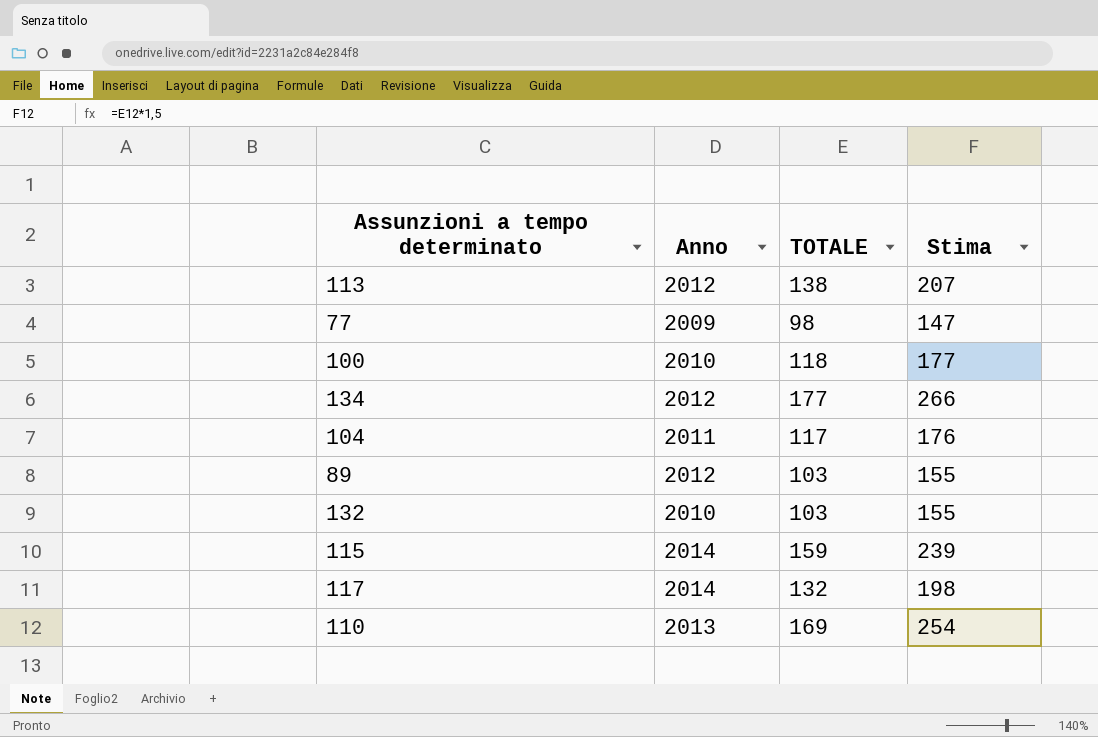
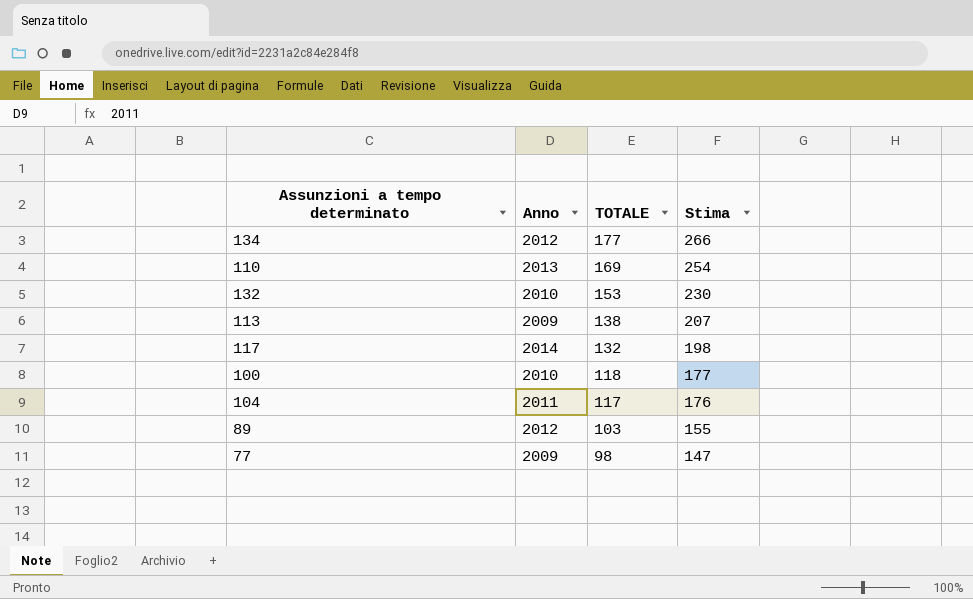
row order: none -> TOTALE descending
row 115: 2014 | 159 | 239 -> none
132 | TOTALE: 103 -> 153
132 | Stima: 155 -> 230
113 | Anno: 2012 -> 2009

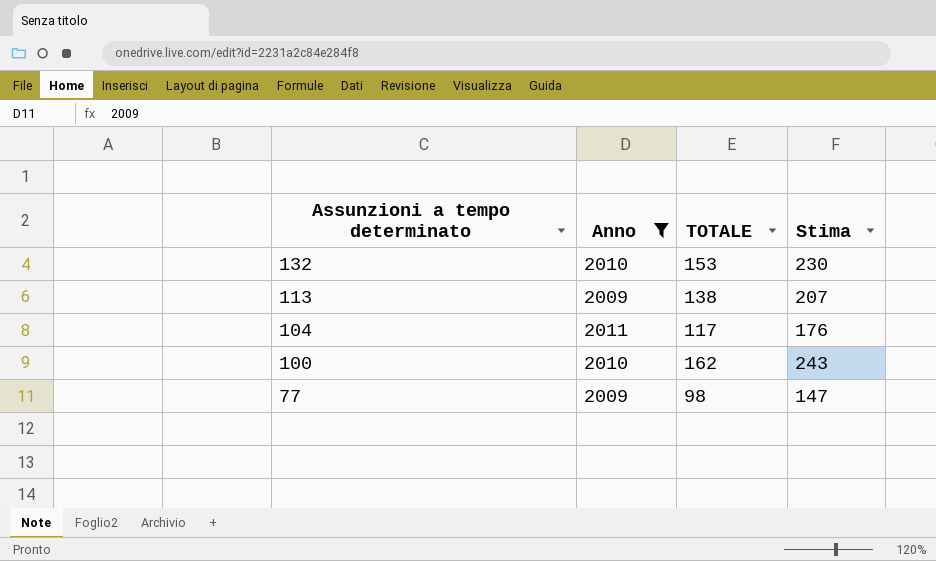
filter: none -> Anno <= 2011
row order: TOTALE descending -> Assunzioni a tempo determinato descending
100 | TOTALE: 118 -> 162
100 | Stima: 177 -> 243

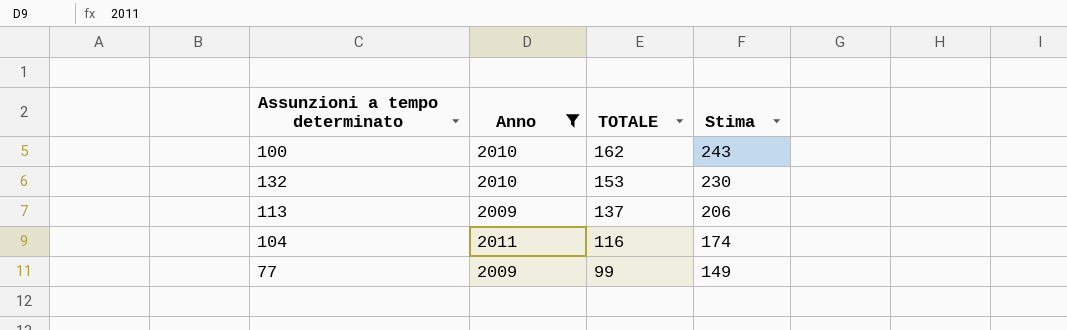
row order: Assunzioni a tempo determinato descending -> TOTALE descending
113 | TOTALE: 138 -> 137
113 | Stima: 207 -> 206
104 | TOTALE: 117 -> 116
104 | Stima: 176 -> 174
77 | TOTALE: 98 -> 99
77 | Stima: 147 -> 149

